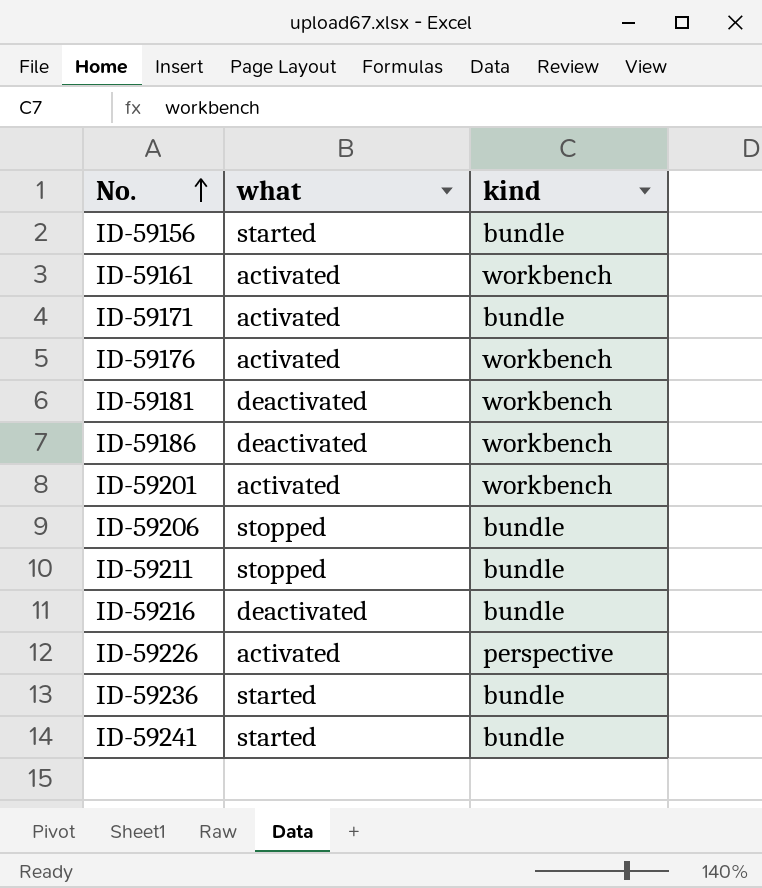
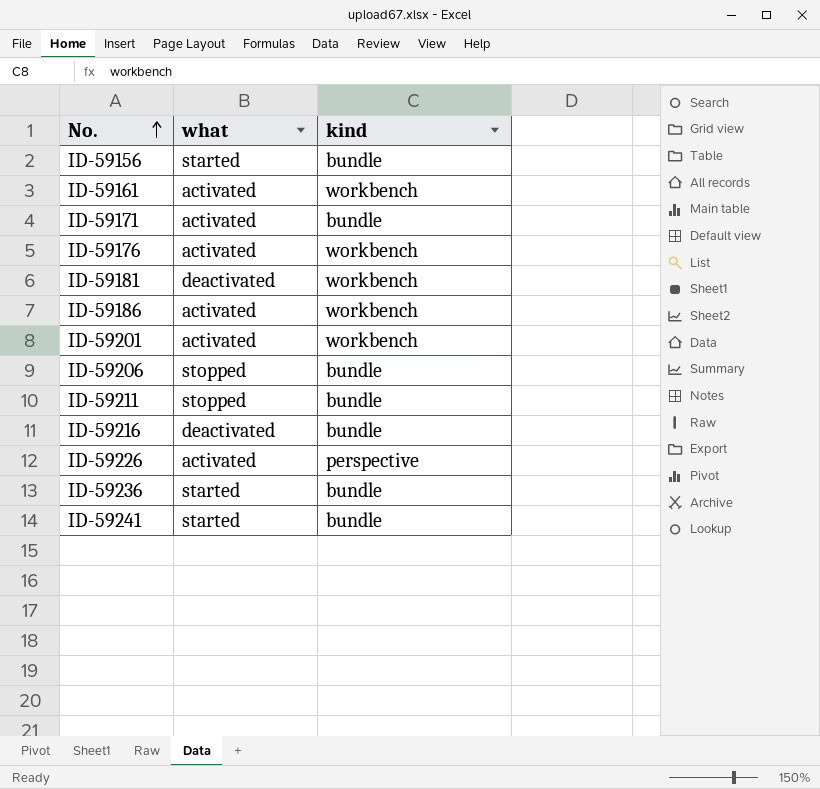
ID-59186 | what: deactivated -> activated

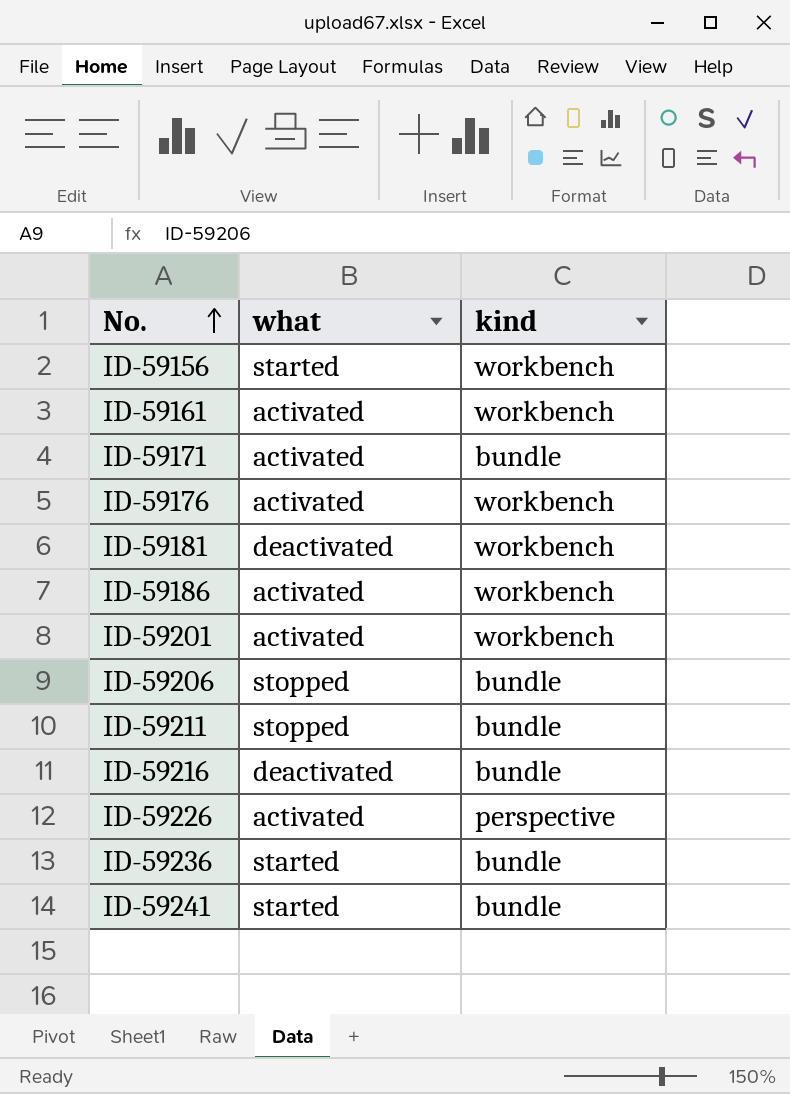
ID-59156 | kind: bundle -> workbench

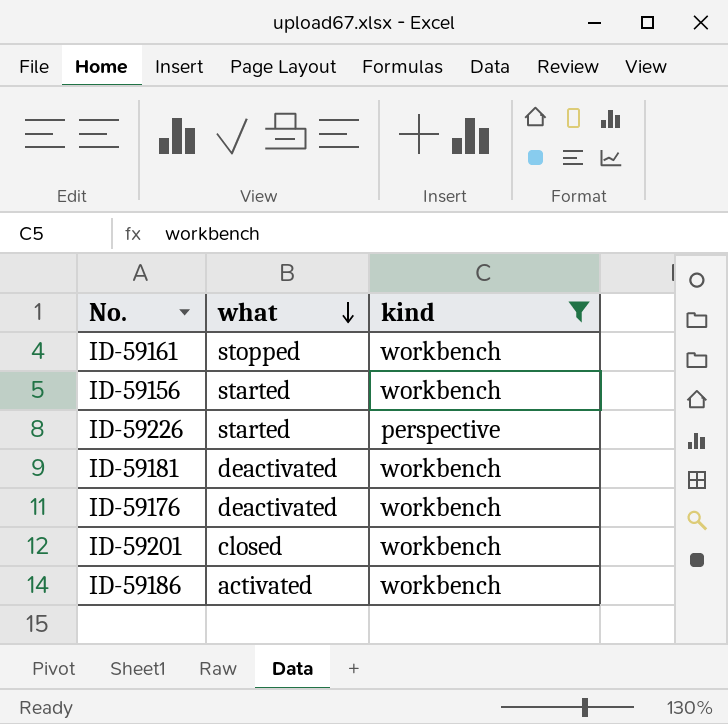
filter: none -> kind != bundle
row order: No. ascending -> what descending
ID-59161 | what: activated -> stopped
ID-59226 | what: activated -> started
ID-59176 | what: activated -> deactivated
ID-59201 | what: activated -> closed

